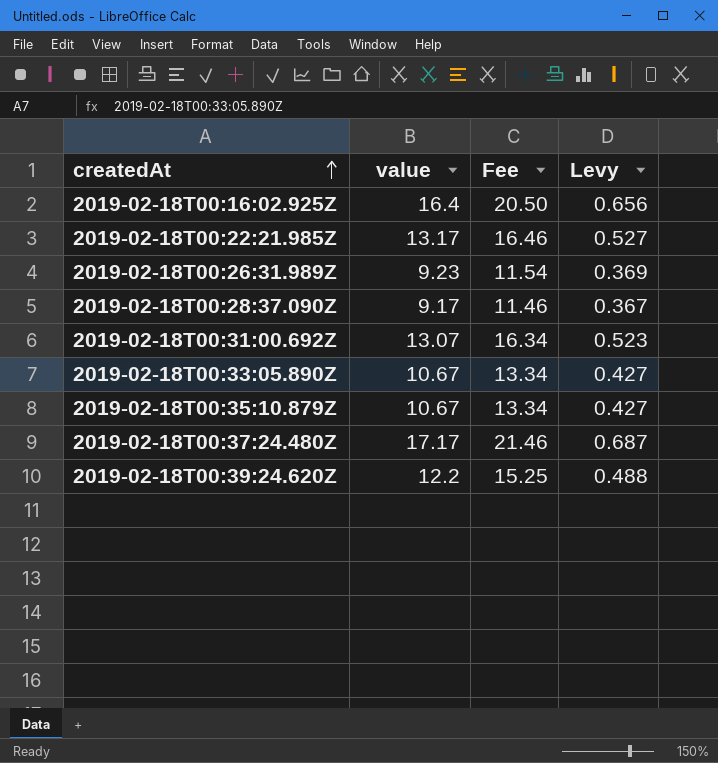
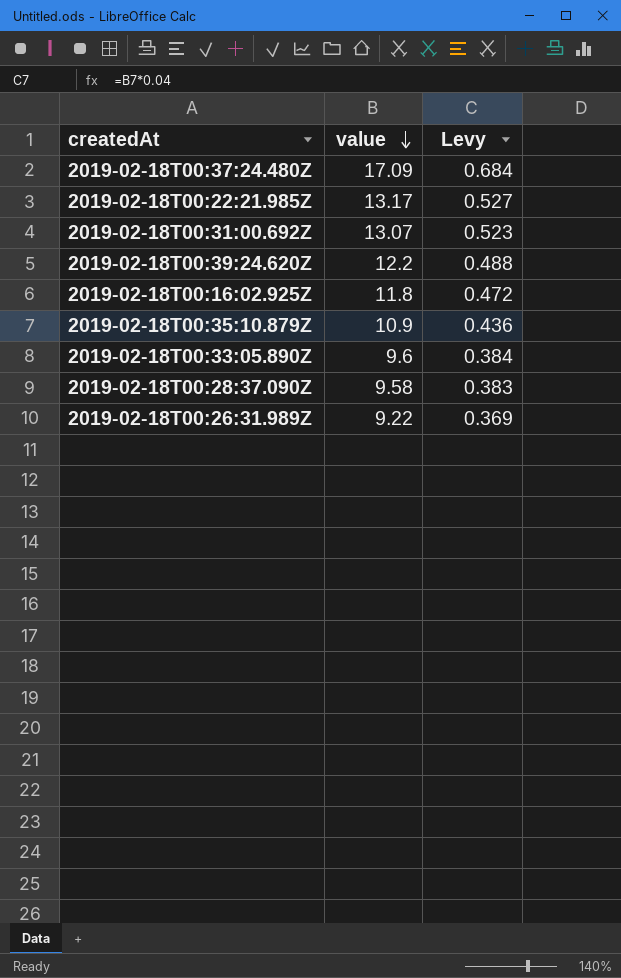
row order: createdAt ascending -> value descending
column Fee | formula: [value] * 1.25 -> none
2019-02-18T00:37:24.480Z | value: 17.17 -> 17.09
2019-02-18T00:37:24.480Z | Levy: 0.687 -> 0.684
2019-02-18T00:16:02.925Z | value: 16.4 -> 11.8
2019-02-18T00:16:02.925Z | Levy: 0.656 -> 0.472
2019-02-18T00:35:10.879Z | value: 10.67 -> 10.9
2019-02-18T00:35:10.879Z | Levy: 0.427 -> 0.436
2019-02-18T00:33:05.890Z | value: 10.67 -> 9.6
2019-02-18T00:33:05.890Z | Levy: 0.427 -> 0.384
2019-02-18T00:28:37.090Z | value: 9.17 -> 9.58
2019-02-18T00:28:37.090Z | Levy: 0.367 -> 0.383
2019-02-18T00:26:31.989Z | value: 9.23 -> 9.22

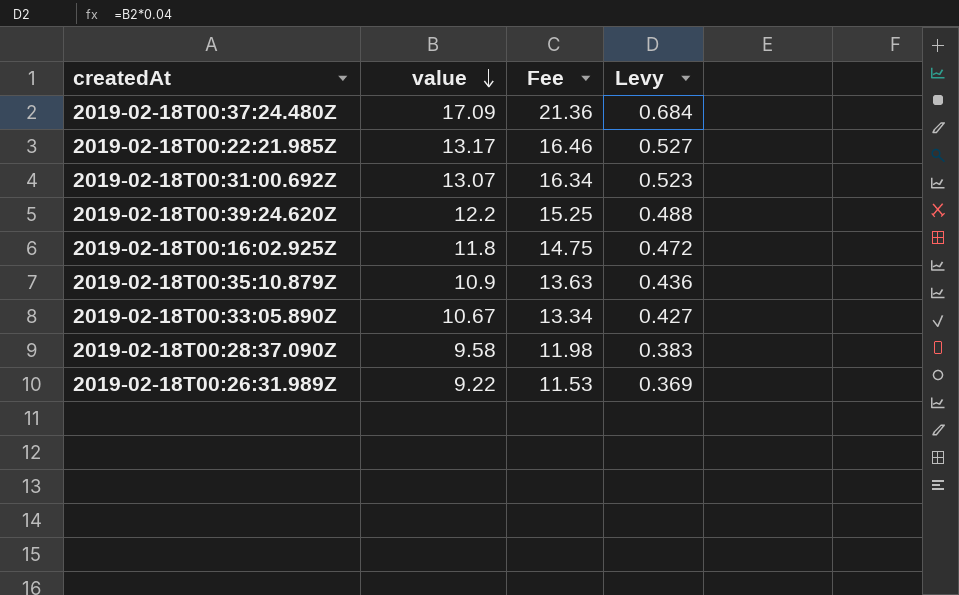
column Fee | formula: none -> [value] * 1.25
2019-02-18T00:33:05.890Z | value: 9.6 -> 10.67
2019-02-18T00:33:05.890Z | Levy: 0.384 -> 0.427

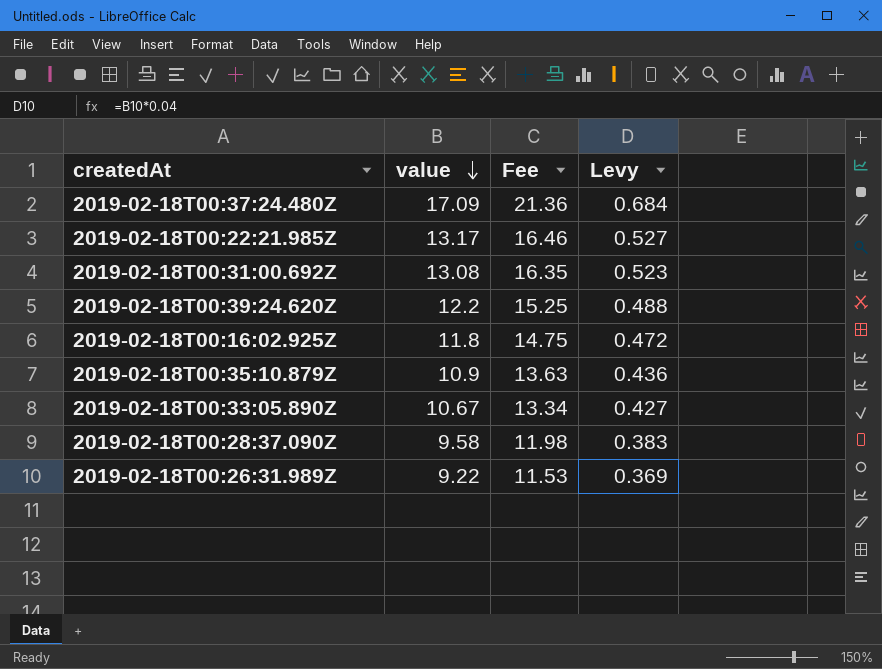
2019-02-18T00:31:00.692Z | value: 13.07 -> 13.08
2019-02-18T00:31:00.692Z | Fee: 16.34 -> 16.35

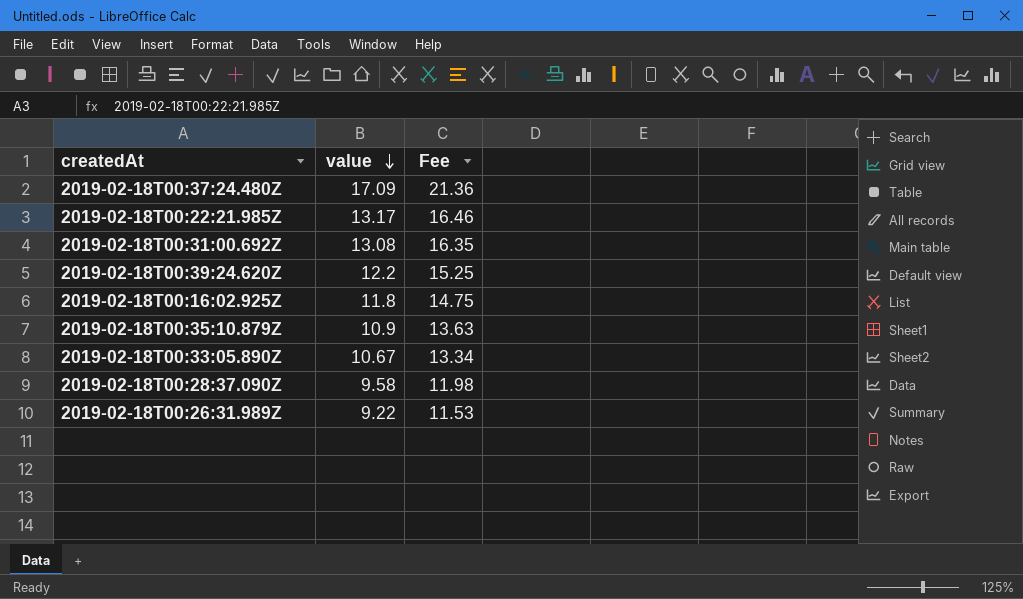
column Levy | formula: [value] * 0.04 -> none

